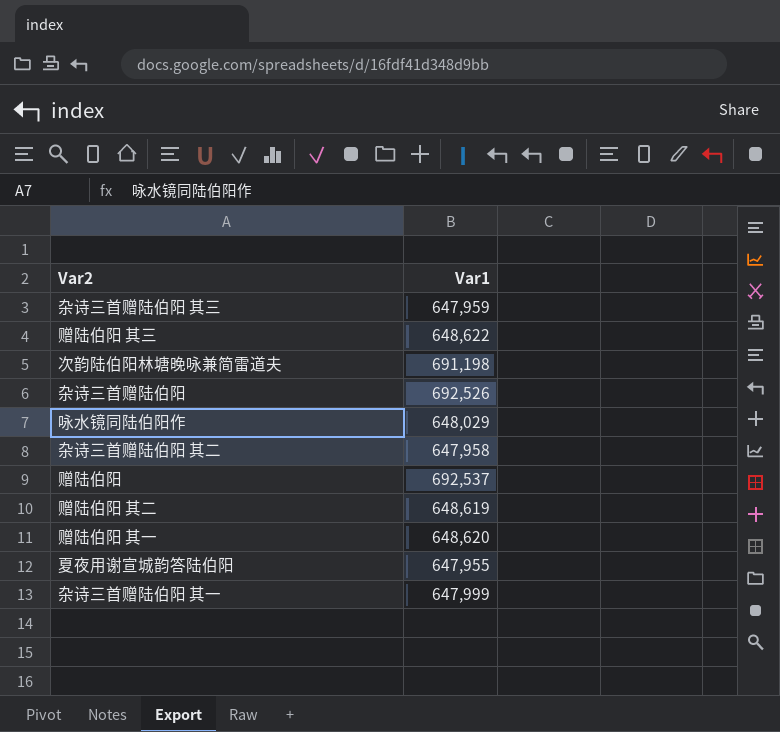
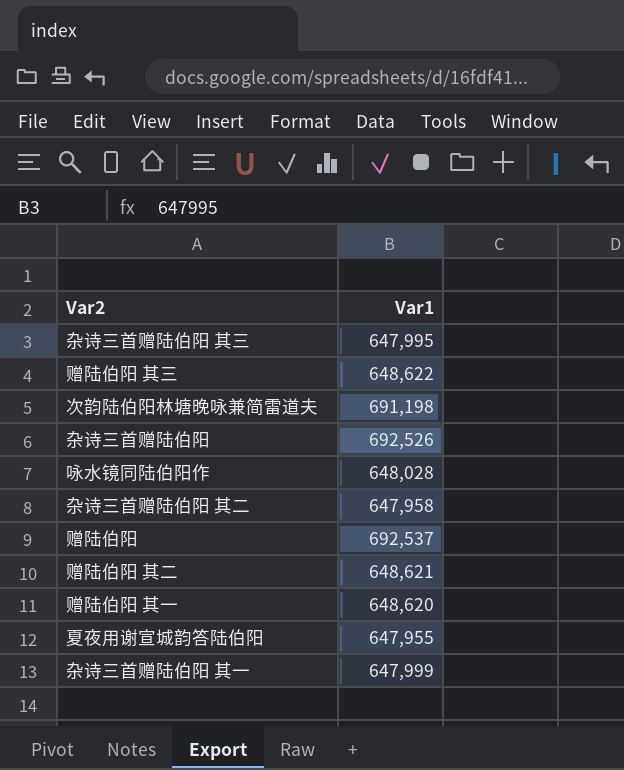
杂诗三首赠陆伯阳 其三 | Var1: 647,959 -> 647,995
咏水镜同陆伯阳作 | Var1: 648,029 -> 648,028
赠陆伯阳 其二 | Var1: 648,619 -> 648,621

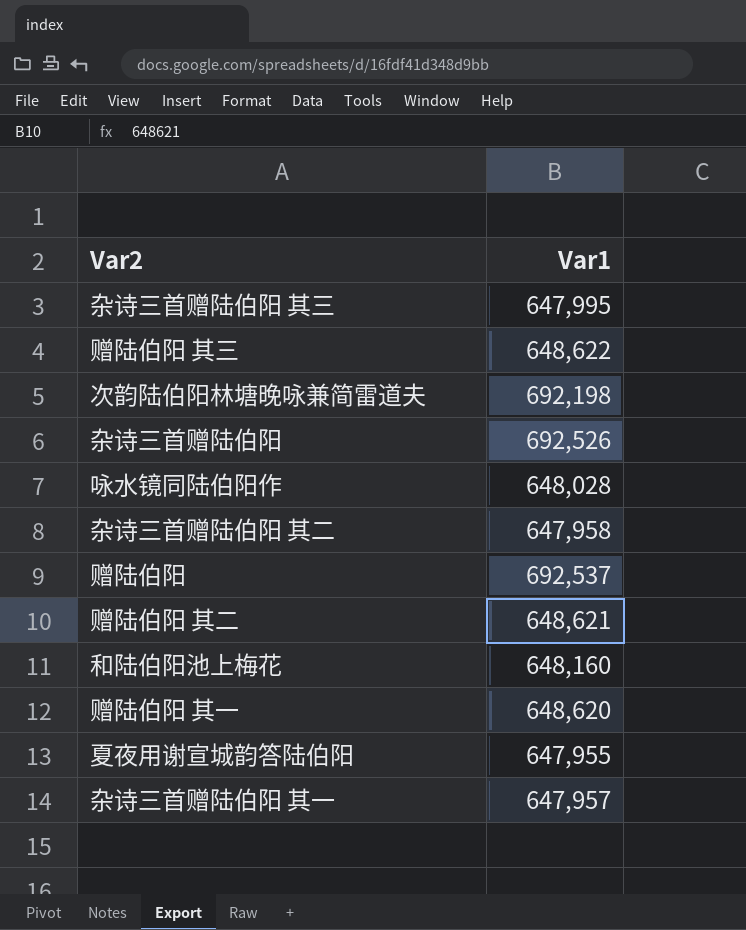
次韵陆伯阳林塘晚咏兼简雷道夫 | Var1: 691,198 -> 692,198
row 和陆伯阳池上梅花: none -> 648,160
杂诗三首赠陆伯阳 其一 | Var1: 647,999 -> 647,957

